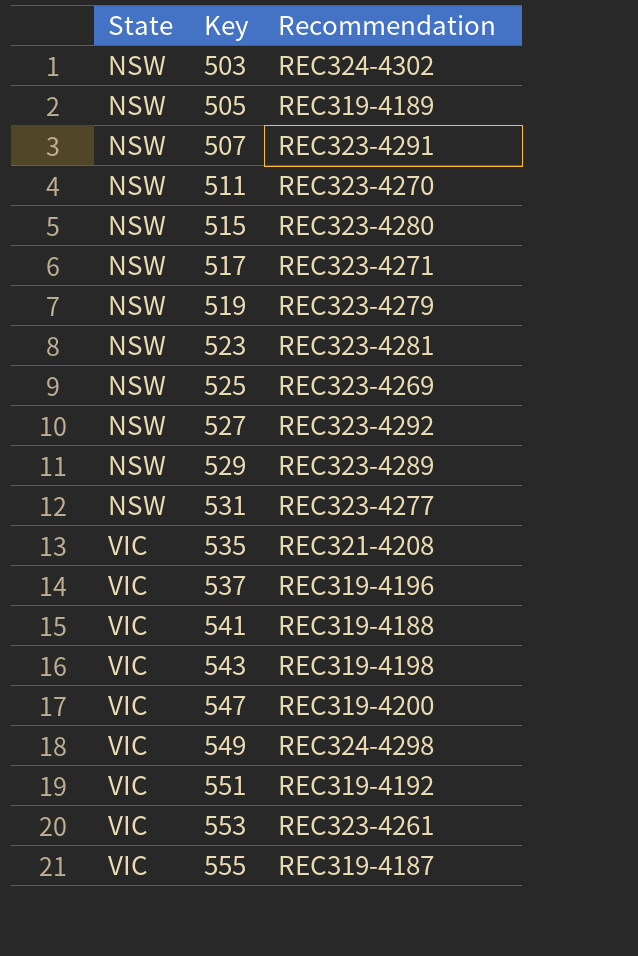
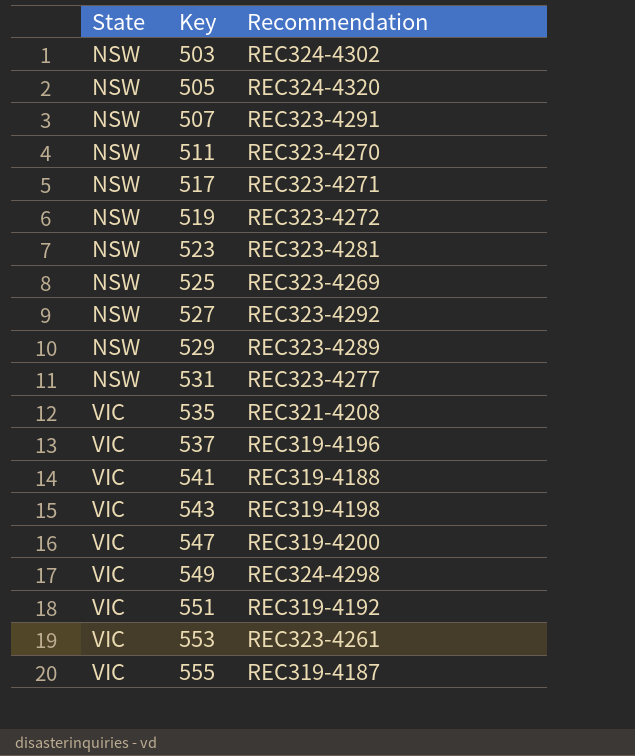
row 515: NSW | REC323-4280 -> none
505 | Recommendation: REC319-4189 -> REC324-4320
519 | Recommendation: REC323-4279 -> REC323-4272

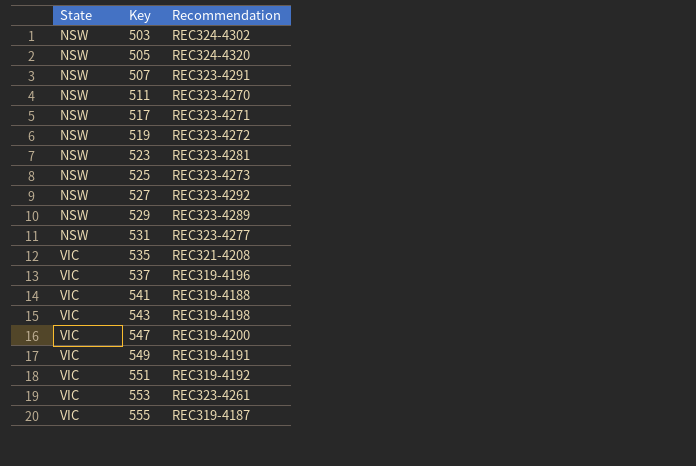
525 | Recommendation: REC323-4269 -> REC323-4273
549 | Recommendation: REC324-4298 -> REC319-4191

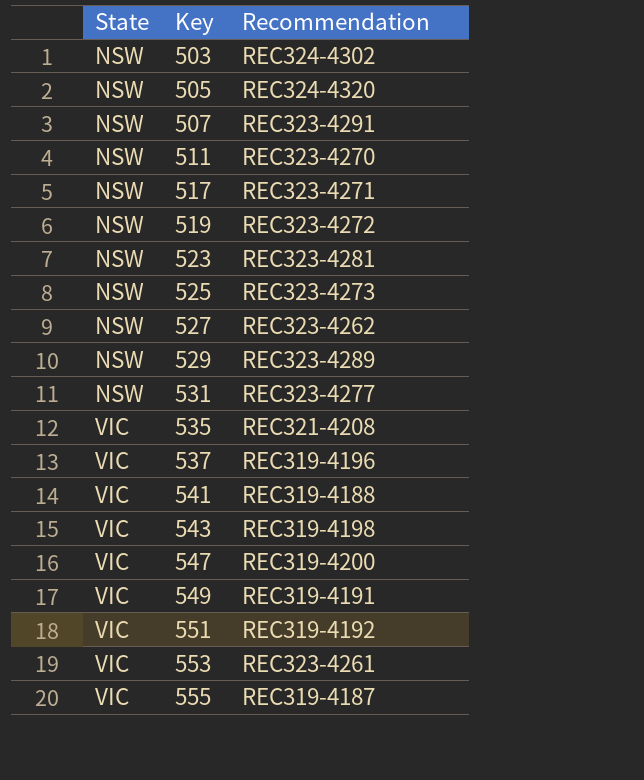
527 | Recommendation: REC323-4292 -> REC323-4262

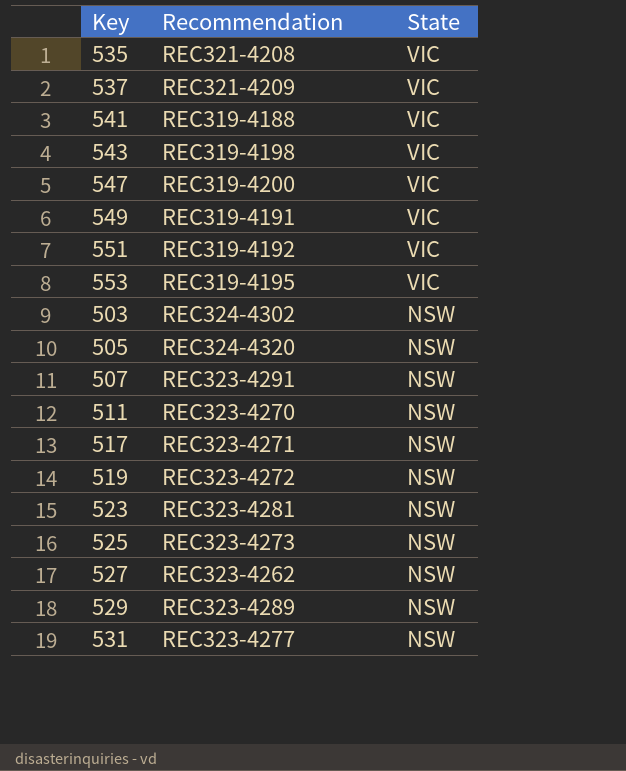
row order: State ascending -> State descending
column State | position: 1 -> 3
row 555: VIC | REC319-4187 -> none
537 | Recommendation: REC319-4196 -> REC321-4209
553 | Recommendation: REC323-4261 -> REC319-4195

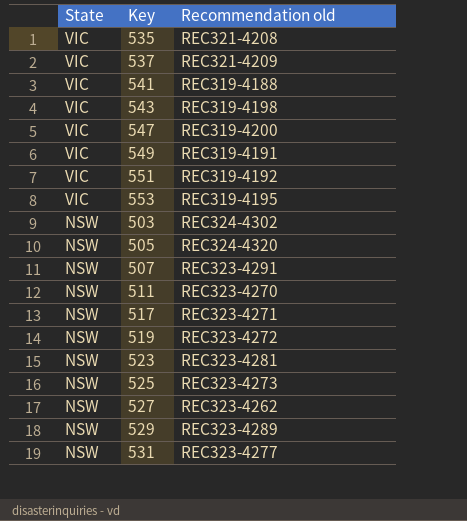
column State | position: 3 -> 1
column name: Recommendation -> Recommendation old

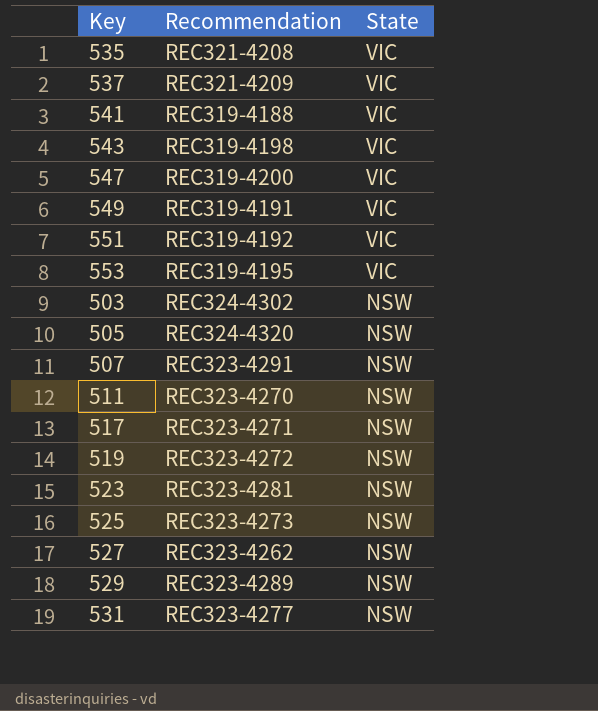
column name: Recommendation old -> Recommendation
column State | position: 1 -> 3

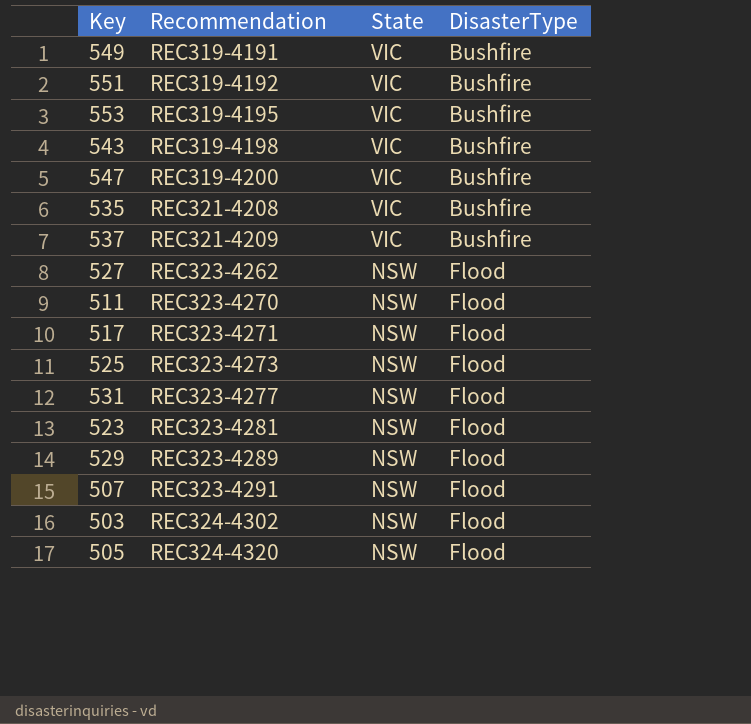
row order: State descending -> Recommendation ascending
column DisasterType | position: none -> 4
row 541: REC319-4188 | VIC -> none
row 519: REC323-4272 | NSW -> none

